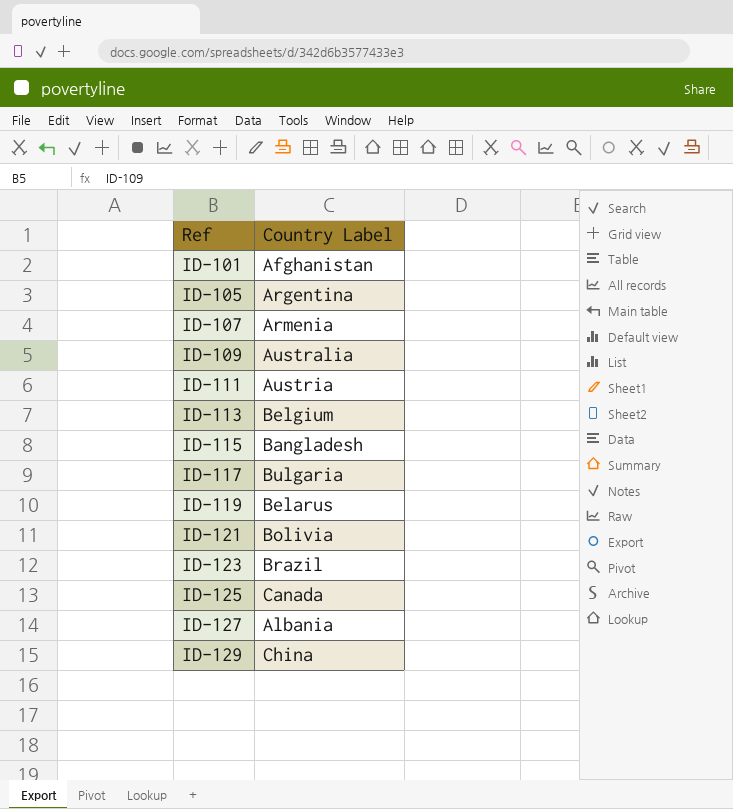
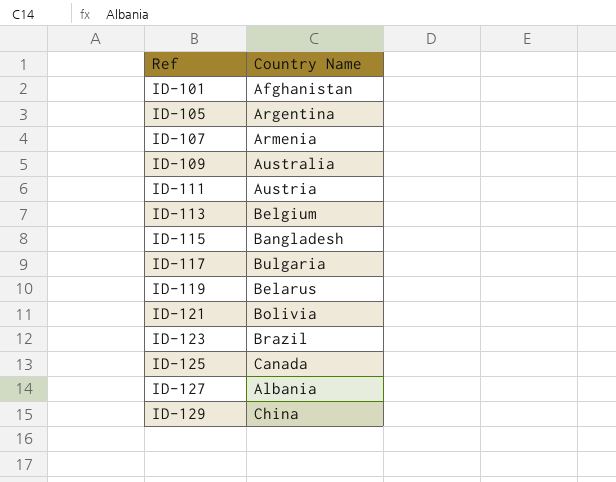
column name: Country Label -> Country Name

